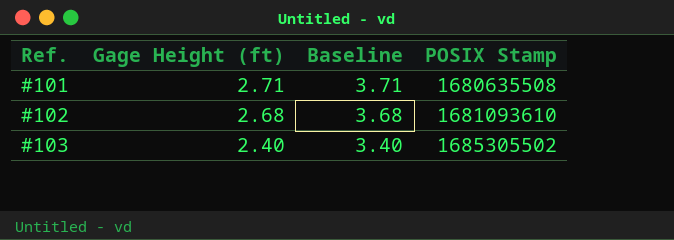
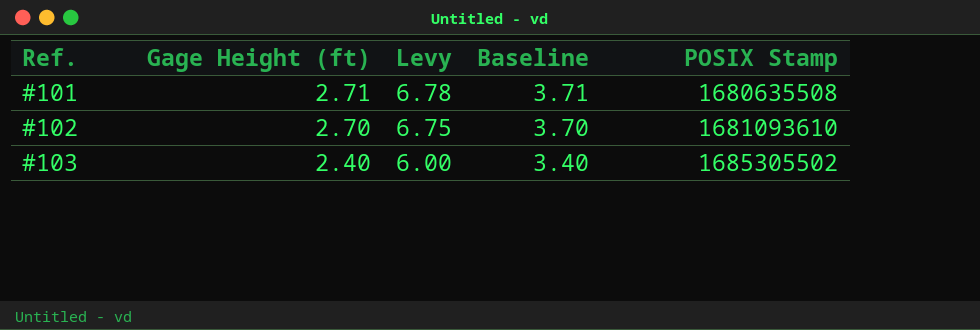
column Levy | formula: none -> [Gage Height (ft)] * 2.5
#102 | Gage Height (ft): 2.68 -> 2.70
#102 | Baseline: 3.68 -> 3.70

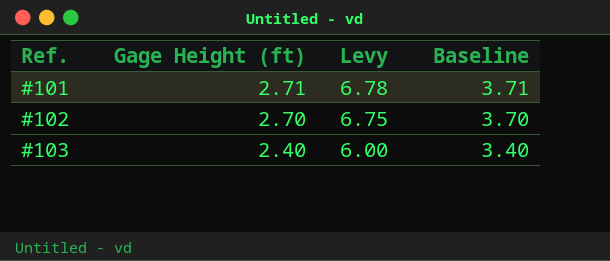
column POSIX Stamp | position: 5 -> none

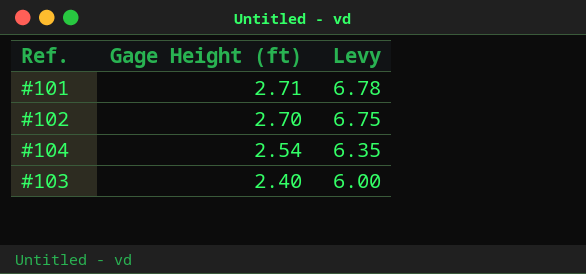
column Baseline | formula: [Gage Height (ft)] + 1 -> none
row #104: none -> 2.54 | 6.35

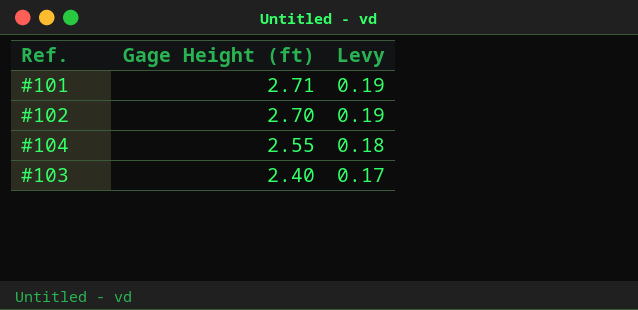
column Levy | formula: [Gage Height (ft)] * 2.5 -> [Gage Height (ft)] * 0.07
#104 | Gage Height (ft): 2.54 -> 2.55

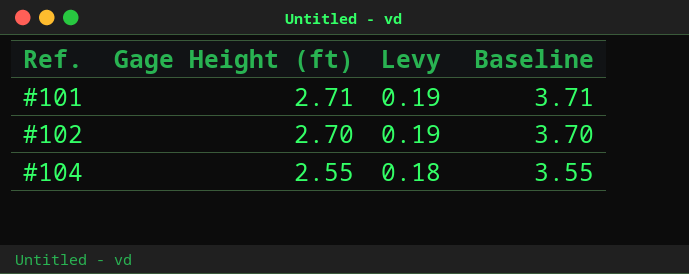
column Baseline | formula: none -> [Gage Height (ft)] + 1
row #103: 2.40 | 0.17 -> none

